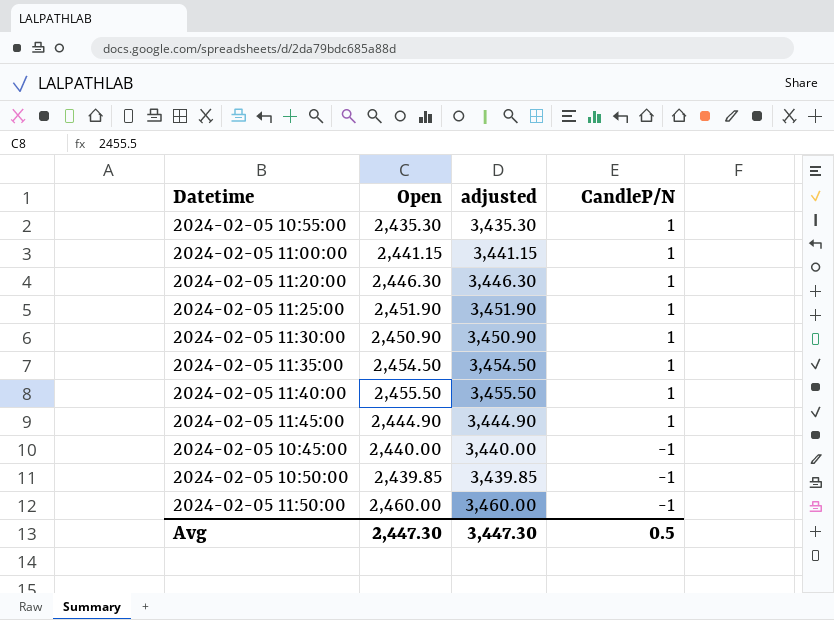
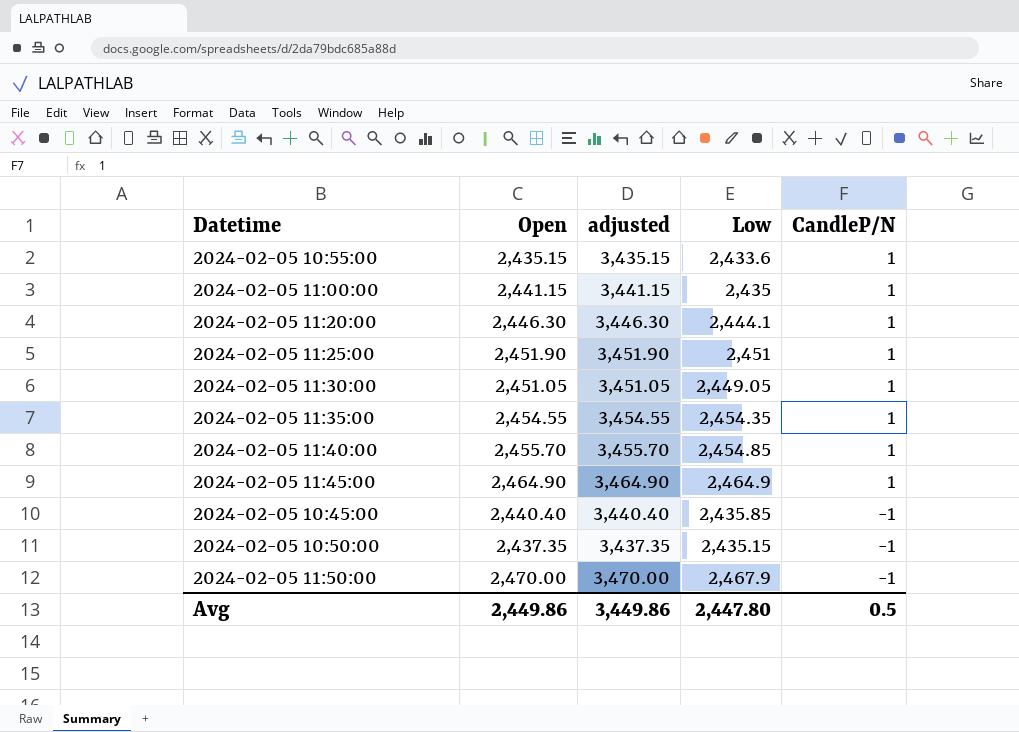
column Low | position: none -> 4
2024-02-05 10:55:00 | Open: 2,435.30 -> 2,435.15
2024-02-05 10:55:00 | adjusted: 3,435.30 -> 3,435.15
2024-02-05 11:30:00 | Open: 2,450.90 -> 2,451.05
2024-02-05 11:30:00 | adjusted: 3,450.90 -> 3,451.05
2024-02-05 11:35:00 | Open: 2,454.50 -> 2,454.55
2024-02-05 11:35:00 | adjusted: 3,454.50 -> 3,454.55
2024-02-05 11:40:00 | Open: 2,455.50 -> 2,455.70
2024-02-05 11:40:00 | adjusted: 3,455.50 -> 3,455.70
2024-02-05 11:45:00 | Open: 2,444.90 -> 2,464.90
2024-02-05 11:45:00 | adjusted: 3,444.90 -> 3,464.90
2024-02-05 10:45:00 | Open: 2,440.00 -> 2,440.40
2024-02-05 10:45:00 | adjusted: 3,440.00 -> 3,440.40
2024-02-05 10:50:00 | Open: 2,439.85 -> 2,437.35
2024-02-05 10:50:00 | adjusted: 3,439.85 -> 3,437.35
2024-02-05 11:50:00 | Open: 2,460.00 -> 2,470.00
2024-02-05 11:50:00 | adjusted: 3,460.00 -> 3,470.00
Avg | Open: 2,447.30 -> 2,449.86
Avg | adjusted: 3,447.30 -> 3,449.86

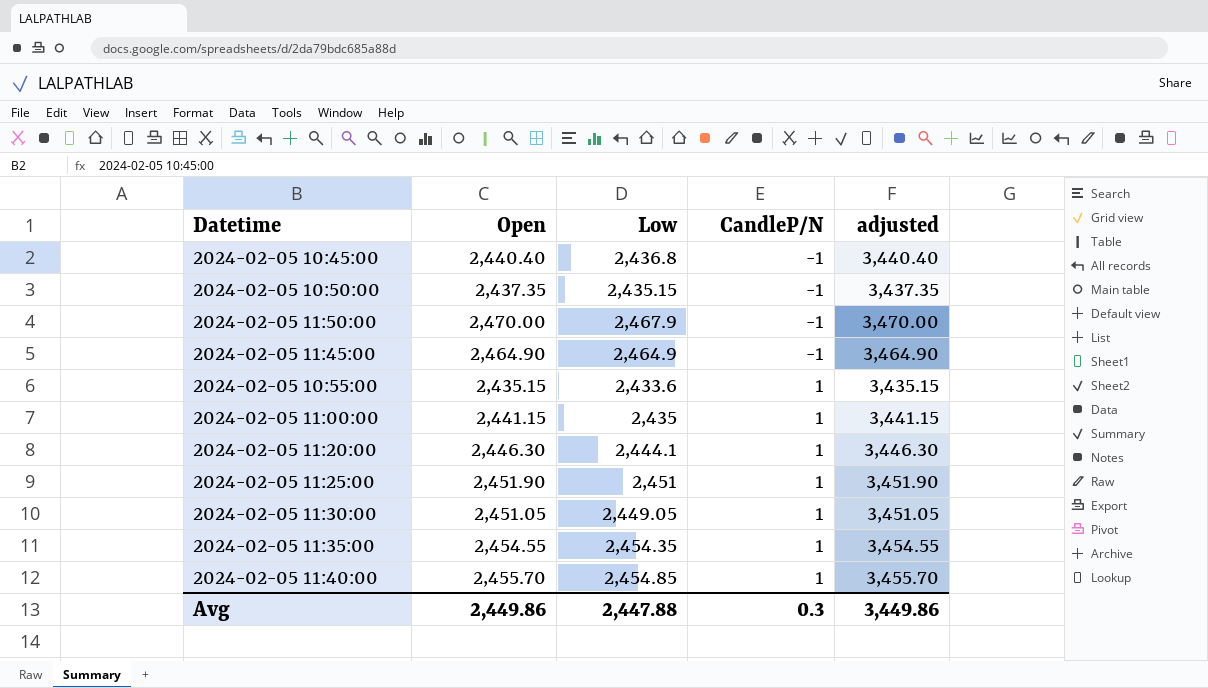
row order: CandleP/N descending -> CandleP/N ascending
column adjusted | position: 3 -> 5
2024-02-05 10:45:00 | Low: 2,435.85 -> 2,436.8
2024-02-05 11:45:00 | CandleP/N: 1 -> -1
Avg | Low: 2,447.80 -> 2,447.88
Avg | CandleP/N: 0.5 -> 0.3

